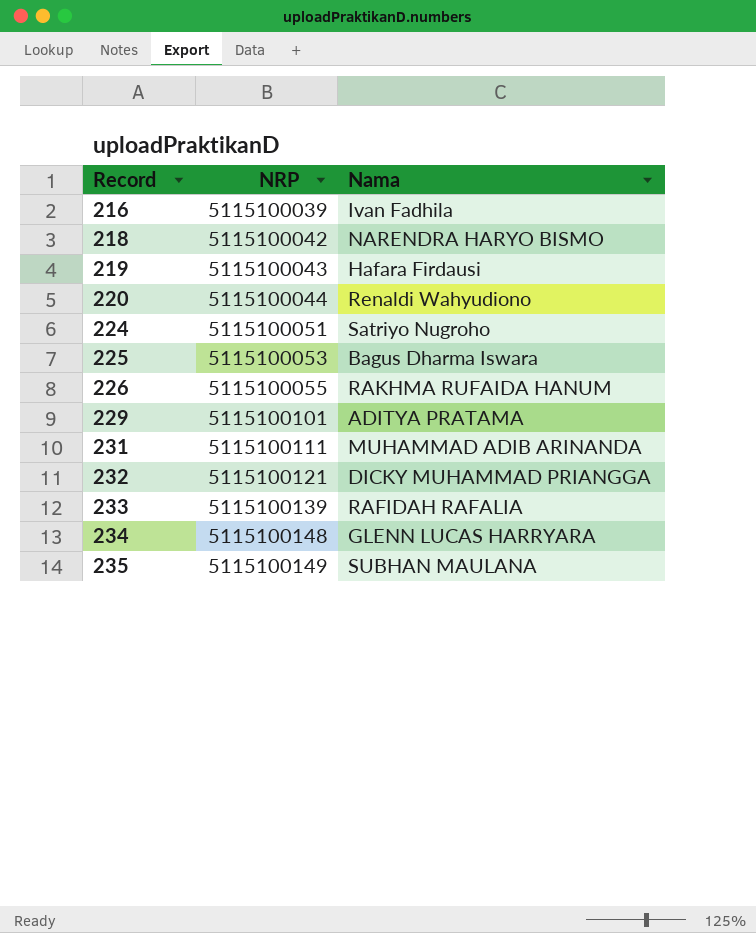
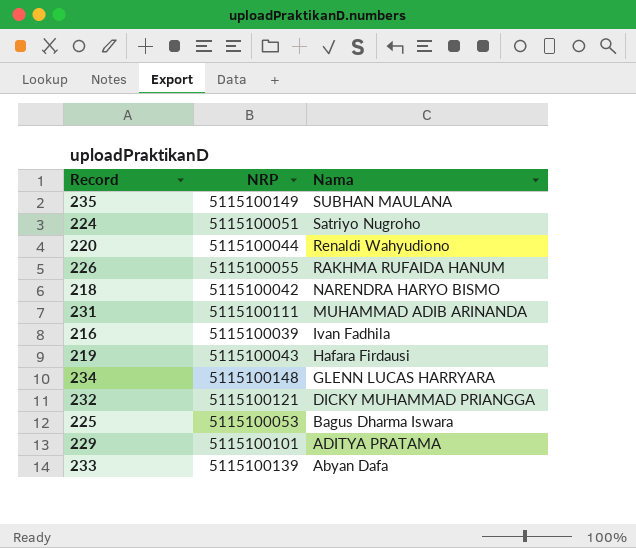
row order: Record ascending -> Nama descending
233 | Nama: RAFIDAH RAFALIA -> Abyan Dafa

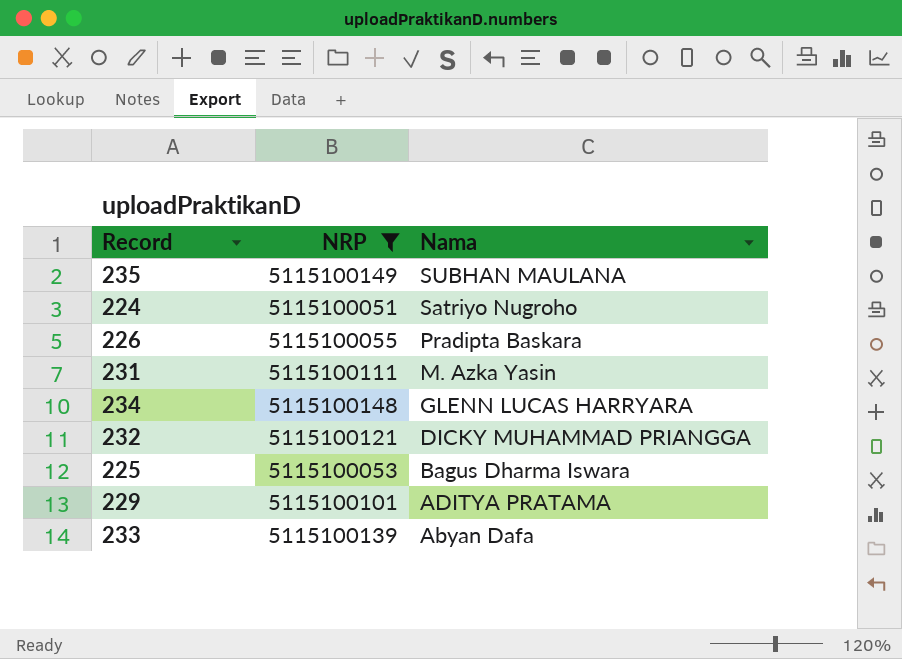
filter: none -> NRP >= 5115100051
226 | Nama: RAKHMA RUFAIDA HANUM -> Pradipta Baskara
231 | Nama: MUHAMMAD ADIB ARINANDA -> M. Azka Yasin

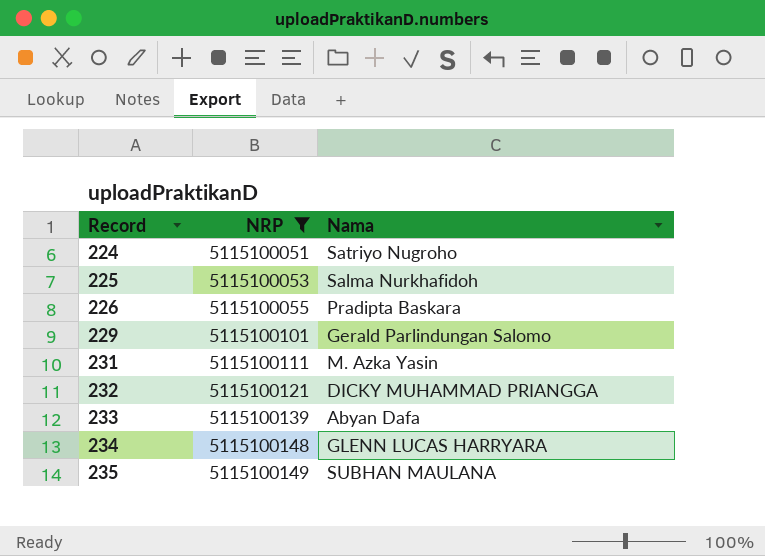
row order: Nama descending -> Record ascending
225 | Nama: Bagus Dharma Iswara -> Salma Nurkhafidoh
229 | Nama: ADITYA PRATAMA -> Gerald Parlindungan Salomo

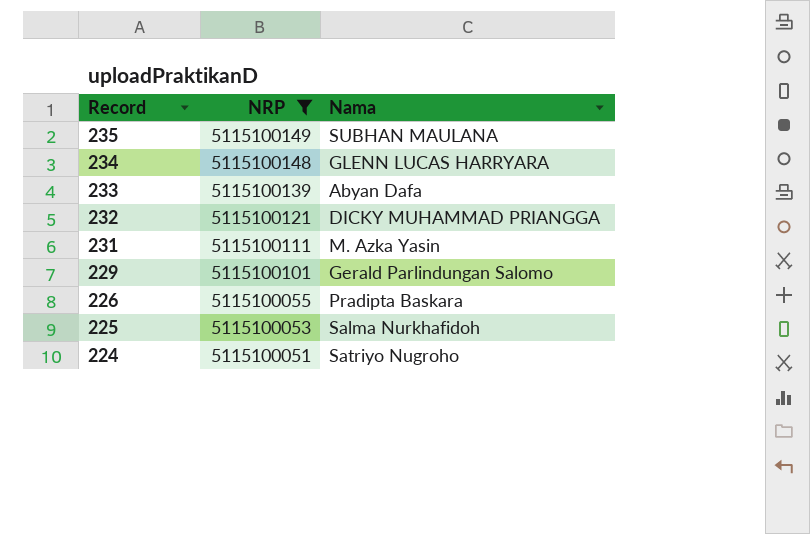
row order: Record ascending -> Record descending

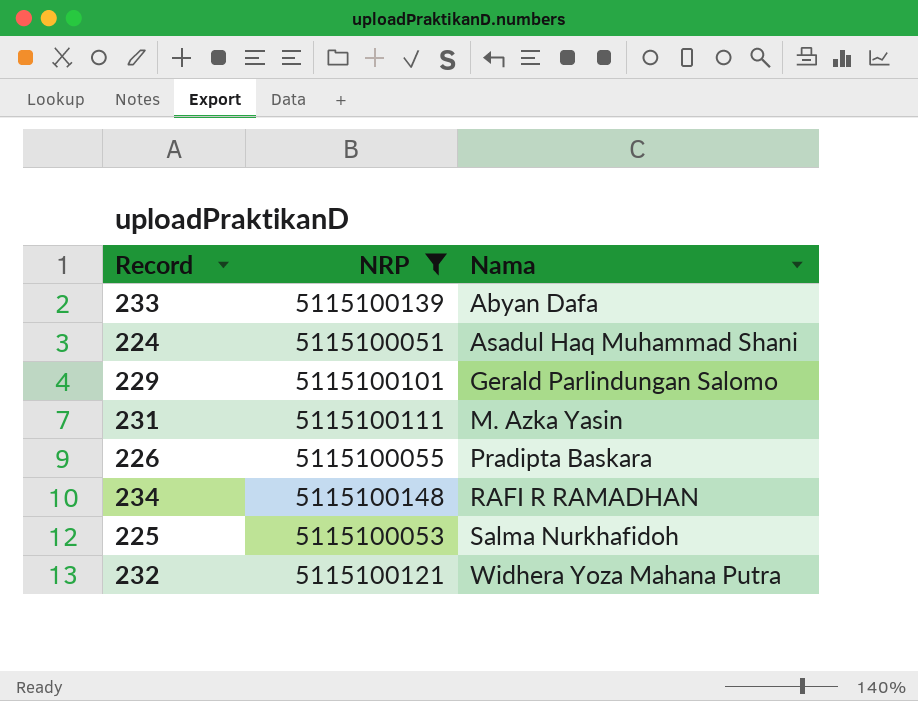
row order: Record descending -> Nama ascending
row 235: 5115100149 | SUBHAN MAULANA -> none
224 | Nama: Satriyo Nugroho -> Asadul Haq Muhammad Shani
234 | Nama: GLENN LUCAS HARRYARA -> RAFI R RAMADHAN
232 | Nama: DICKY MUHAMMAD PRIANGGA -> Widhera Yoza Mahana Putra

